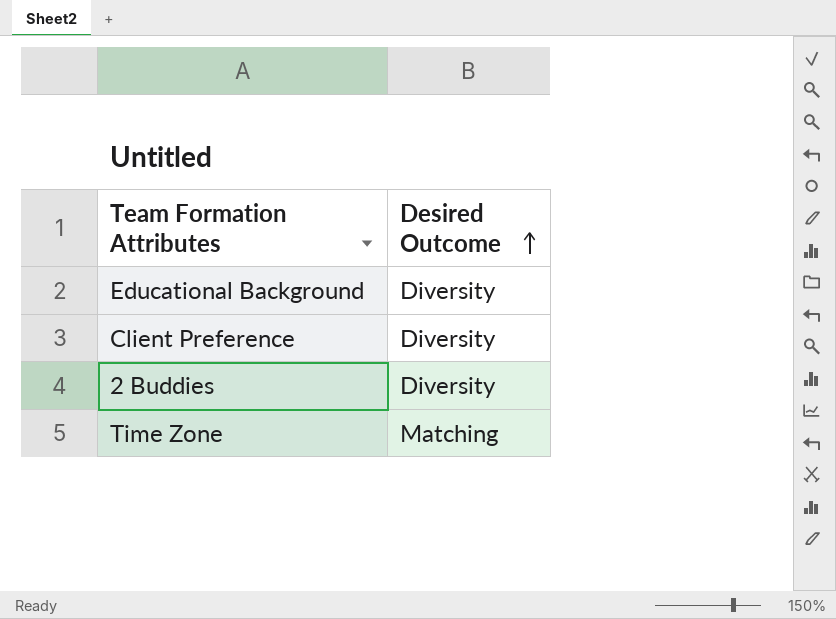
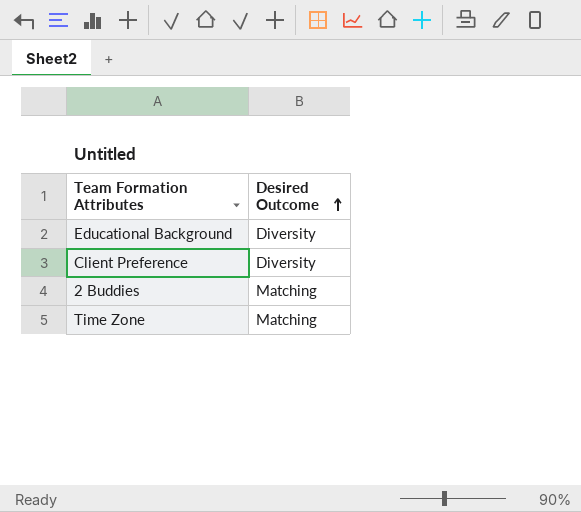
2 Buddies | Desired Outcome: Diversity -> Matching

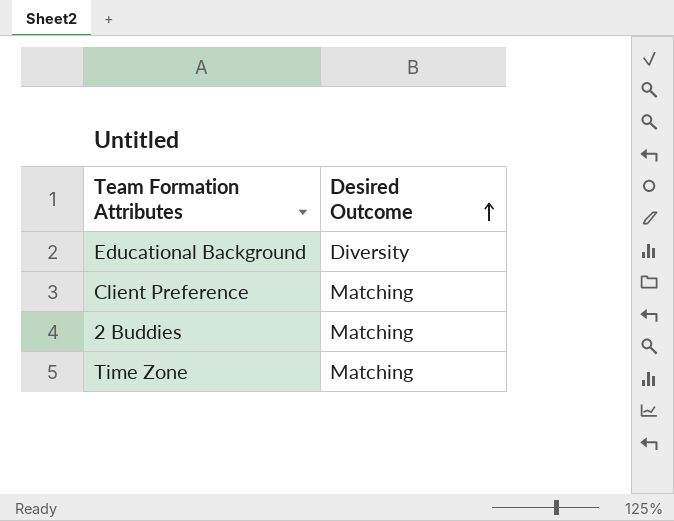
Client Preference | Desired Outcome: Diversity -> Matching

